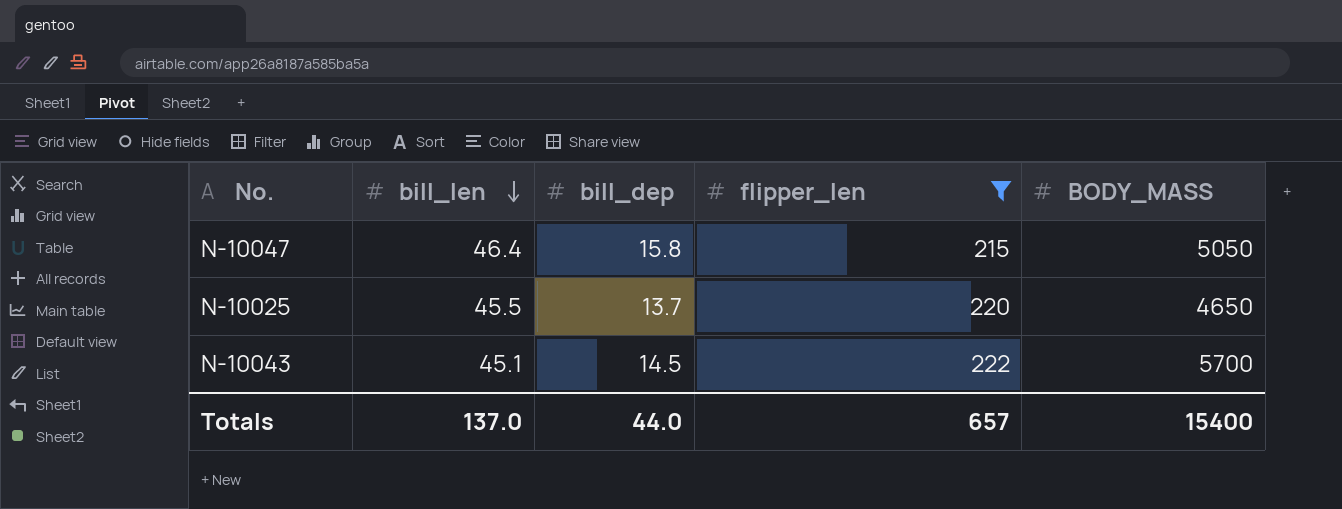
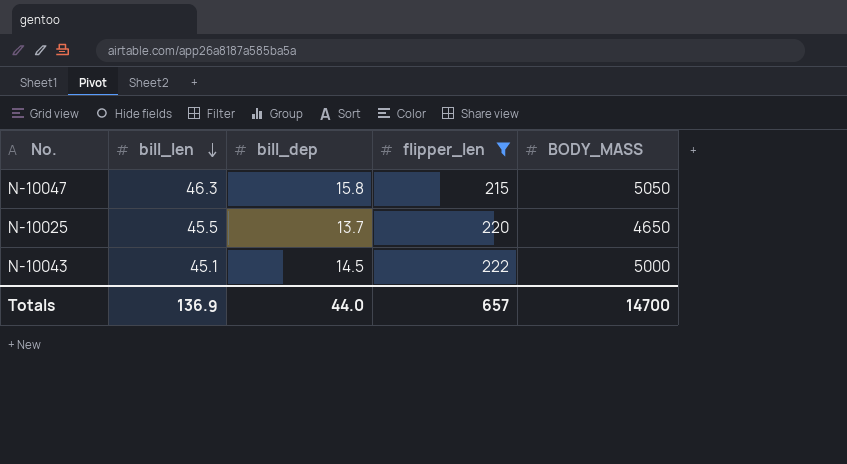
N-10047 | bill_len: 46.4 -> 46.3
N-10043 | BODY_MASS: 5700 -> 5000
Totals | bill_len: 137.0 -> 136.9
Totals | BODY_MASS: 15400 -> 14700

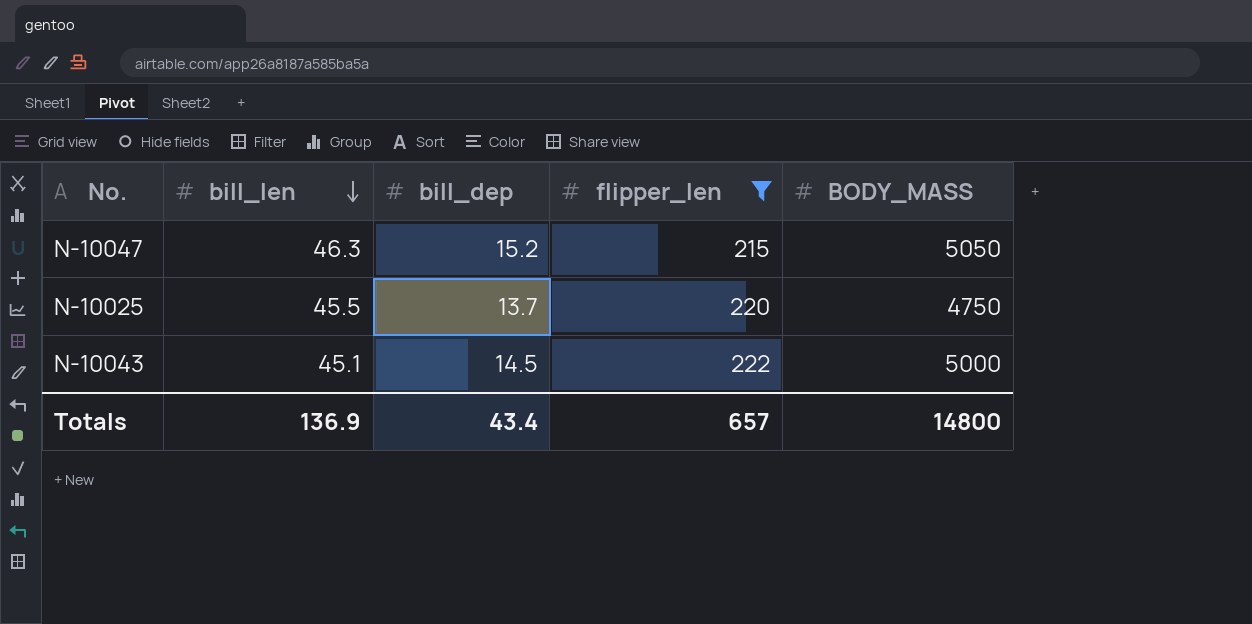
N-10047 | bill_dep: 15.8 -> 15.2
N-10025 | BODY_MASS: 4650 -> 4750
Totals | bill_dep: 44.0 -> 43.4
Totals | BODY_MASS: 14700 -> 14800

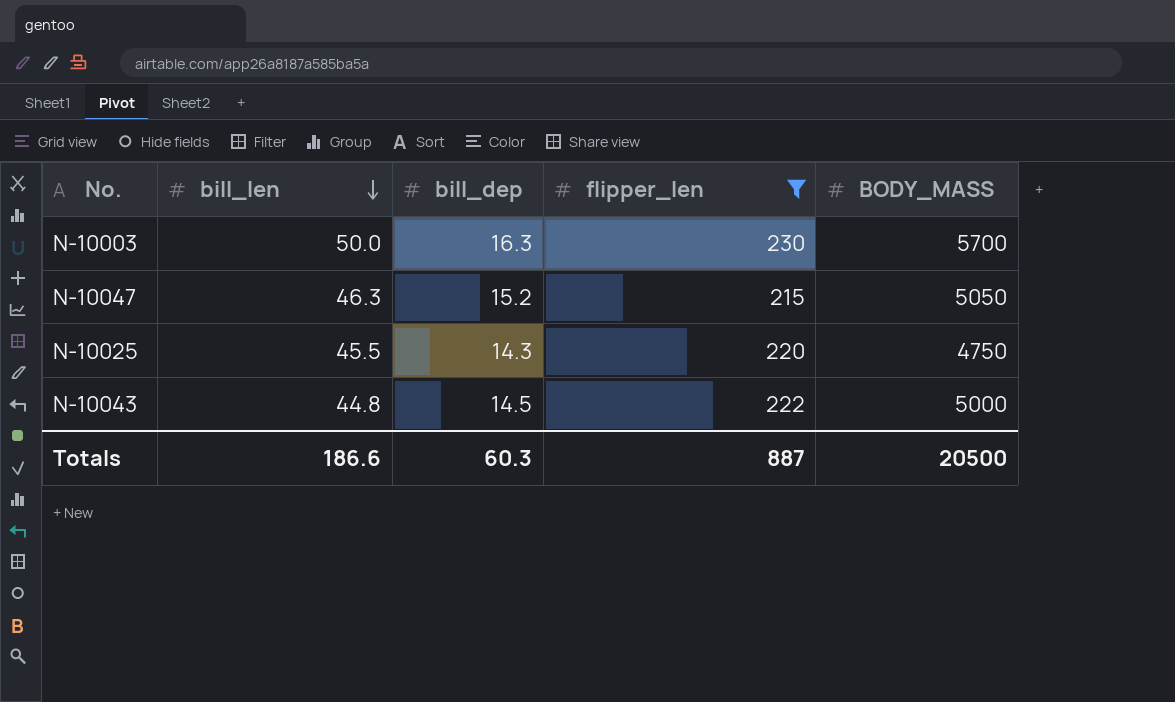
row N-10003: none -> 50.0 | 16.3 | 230 | 5700
N-10025 | bill_dep: 13.7 -> 14.3
N-10043 | bill_len: 45.1 -> 44.8
Totals | bill_len: 136.9 -> 186.6
Totals | bill_dep: 43.4 -> 60.3
Totals | flipper_len: 657 -> 887
Totals | BODY_MASS: 14800 -> 20500

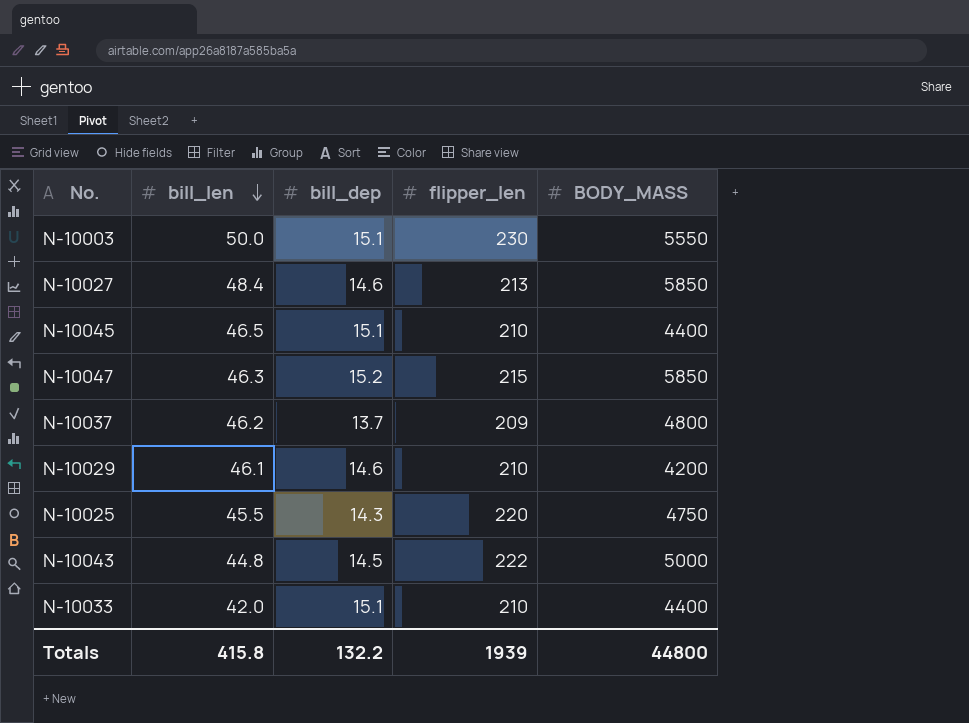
filter: flipper_len >= 215 -> none
N-10003 | bill_dep: 16.3 -> 15.1
N-10003 | BODY_MASS: 5700 -> 5550
N-10047 | BODY_MASS: 5050 -> 5850
Totals | bill_len: 186.6 -> 415.8
Totals | bill_dep: 60.3 -> 132.2
Totals | flipper_len: 887 -> 1939
Totals | BODY_MASS: 20500 -> 44800

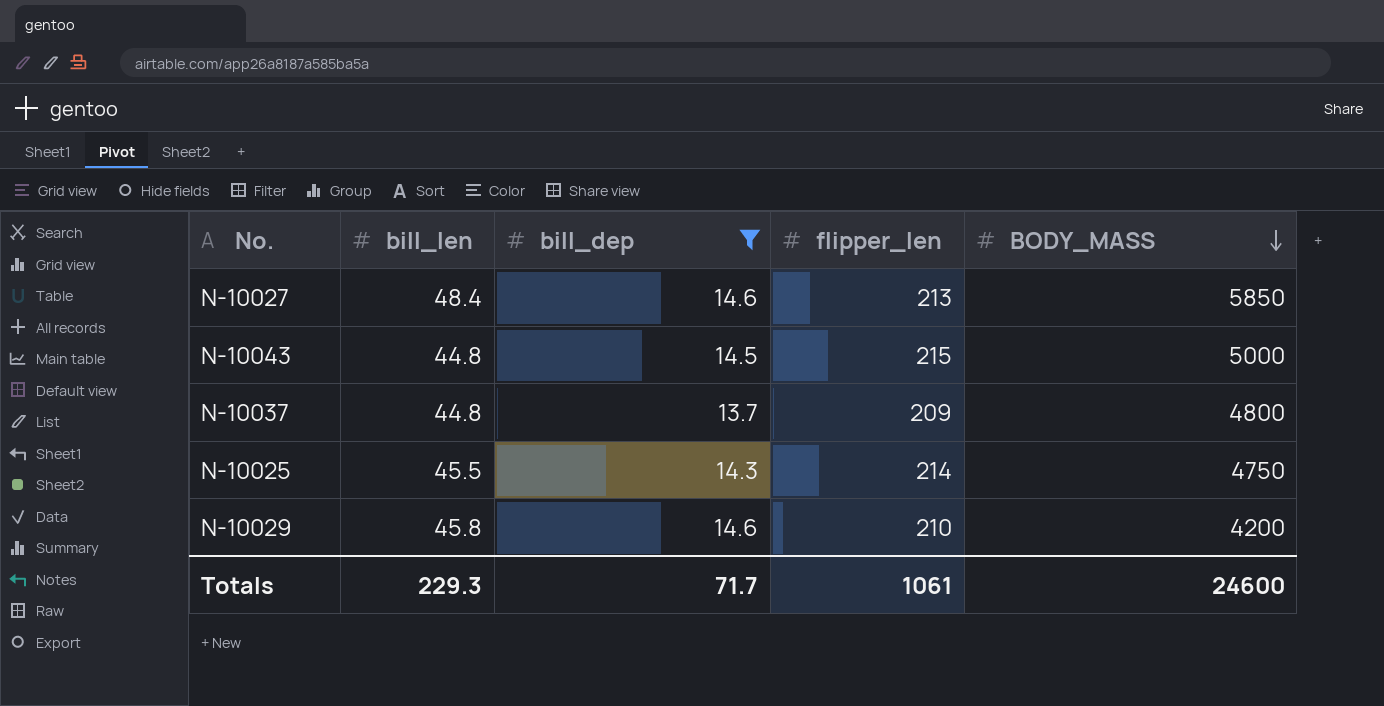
filter: none -> bill_dep <= 14.6
row order: bill_len descending -> BODY_MASS descending
N-10043 | flipper_len: 222 -> 215
N-10037 | bill_len: 46.2 -> 44.8
N-10025 | flipper_len: 220 -> 214
N-10029 | bill_len: 46.1 -> 45.8
Totals | bill_len: 415.8 -> 229.3
Totals | bill_dep: 132.2 -> 71.7
Totals | flipper_len: 1939 -> 1061
Totals | BODY_MASS: 44800 -> 24600

